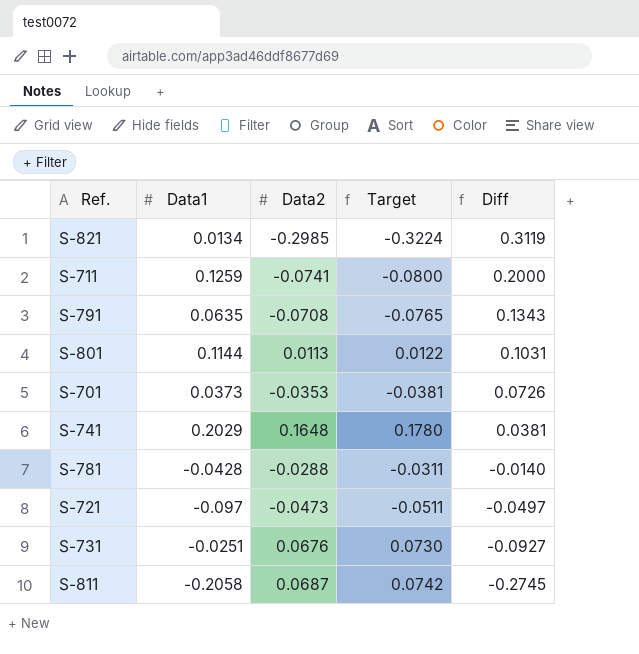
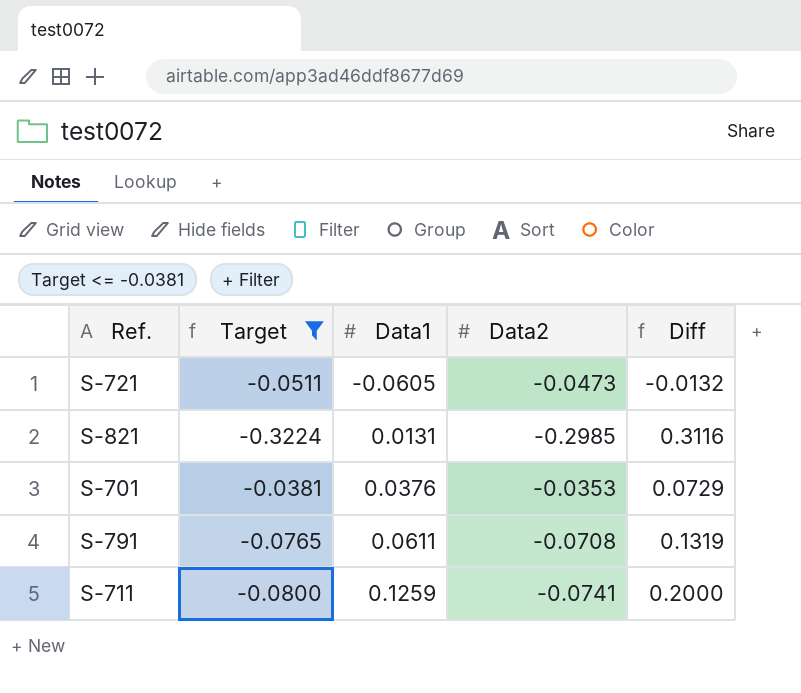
filter: none -> Target <= -0.0381
row order: Diff descending -> Data1 ascending
column Target | position: 4 -> 2
S-721 | Data1: -0.097 -> -0.0605
S-721 | Diff: -0.0497 -> -0.0132
S-821 | Data1: 0.0134 -> 0.0131
S-821 | Diff: 0.3119 -> 0.3116
S-701 | Data1: 0.0373 -> 0.0376
S-701 | Diff: 0.0726 -> 0.0729
S-791 | Data1: 0.0635 -> 0.0611
S-791 | Diff: 0.1343 -> 0.1319

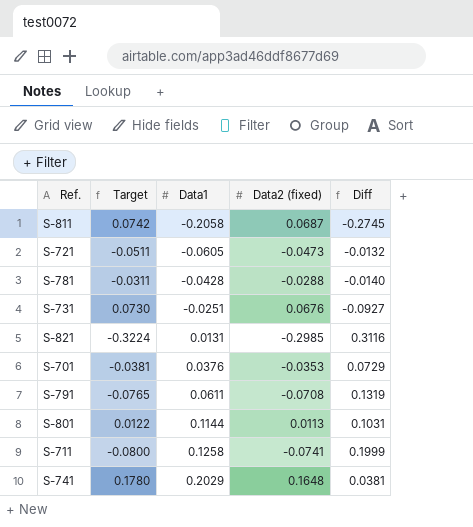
filter: Target <= -0.0381 -> none
column name: Data2 -> Data2 (fixed)
S-711 | Data1: 0.1259 -> 0.1258
S-711 | Diff: 0.2000 -> 0.1999

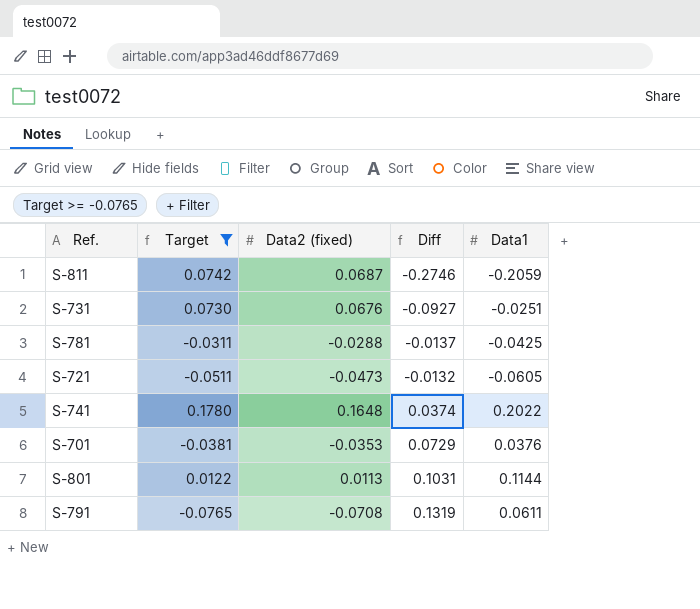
filter: none -> Target >= -0.0765
row order: Data1 ascending -> Diff ascending
column Data1 | position: 3 -> 5
S-811 | Diff: -0.2745 -> -0.2746
S-811 | Data1: -0.2058 -> -0.2059
S-781 | Diff: -0.0140 -> -0.0137
S-781 | Data1: -0.0428 -> -0.0425
S-741 | Diff: 0.0381 -> 0.0374
S-741 | Data1: 0.2029 -> 0.2022

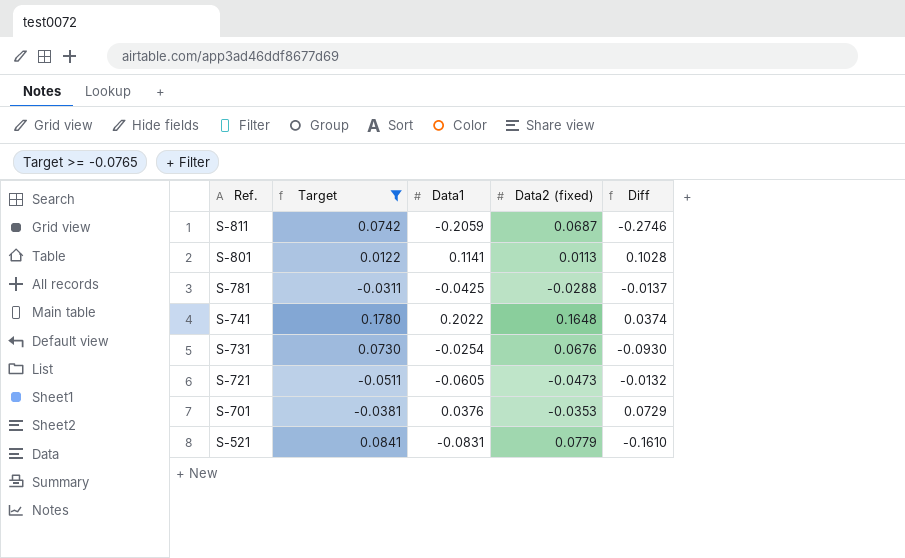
row order: Diff ascending -> Ref. descending
column Data1 | position: 5 -> 3
row S-791: -0.0765 | -0.0708 | 0.1319 | 0.0611 -> none
S-801 | Data1: 0.1144 -> 0.1141
S-801 | Diff: 0.1031 -> 0.1028
S-731 | Data1: -0.0251 -> -0.0254
S-731 | Diff: -0.0927 -> -0.0930
row S-521: none -> 0.0841 | -0.0831 | 0.0779 | -0.1610

